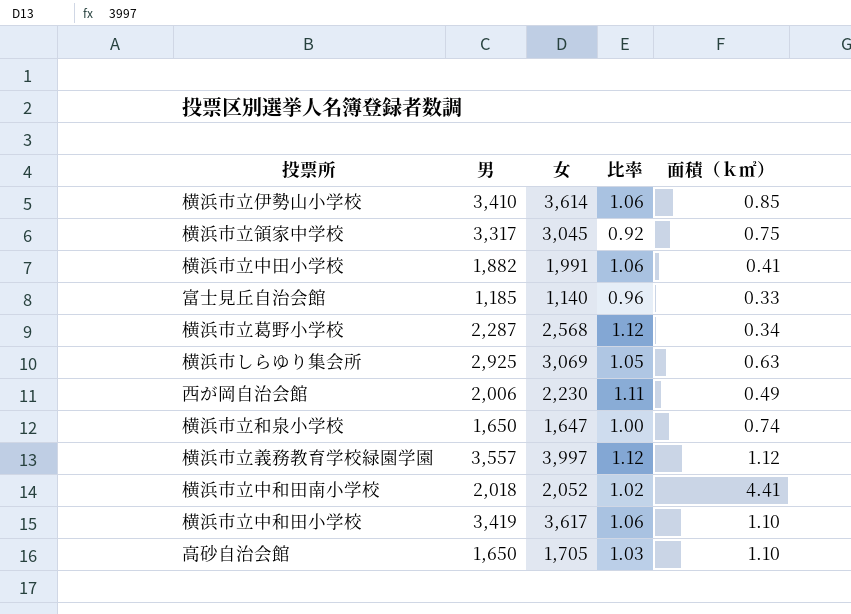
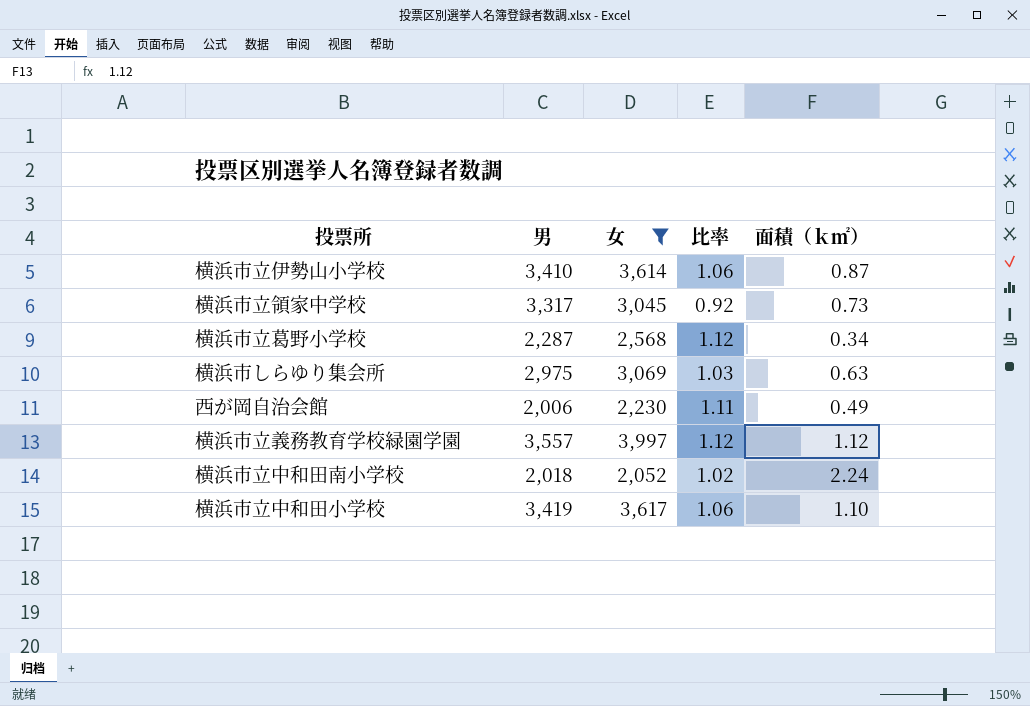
filter: none -> 女 >= 2,052
横浜市立伊勢山小学校 | 面積（ｋ㎡）: 0.85 -> 0.87
横浜市立領家中学校 | 面積（ｋ㎡）: 0.75 -> 0.73
横浜市しらゆり集会所 | 男: 2,925 -> 2,975
横浜市しらゆり集会所 | 比率: 1.05 -> 1.03
横浜市立中和田南小学校 | 面積（ｋ㎡）: 4.41 -> 2.24

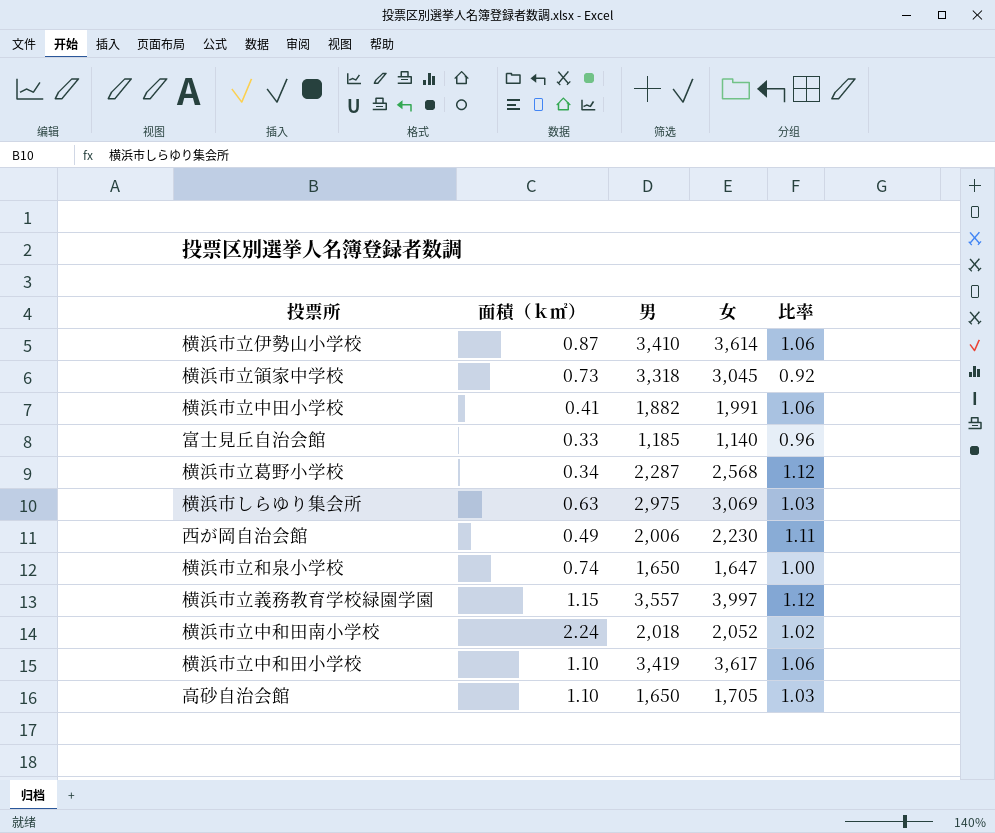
filter: 女 >= 2,052 -> none
column 面積（ｋ㎡） | position: 5 -> 2
横浜市立領家中学校 | 男: 3,317 -> 3,318
横浜市立義務教育学校緑園学園 | 面積（ｋ㎡）: 1.12 -> 1.15

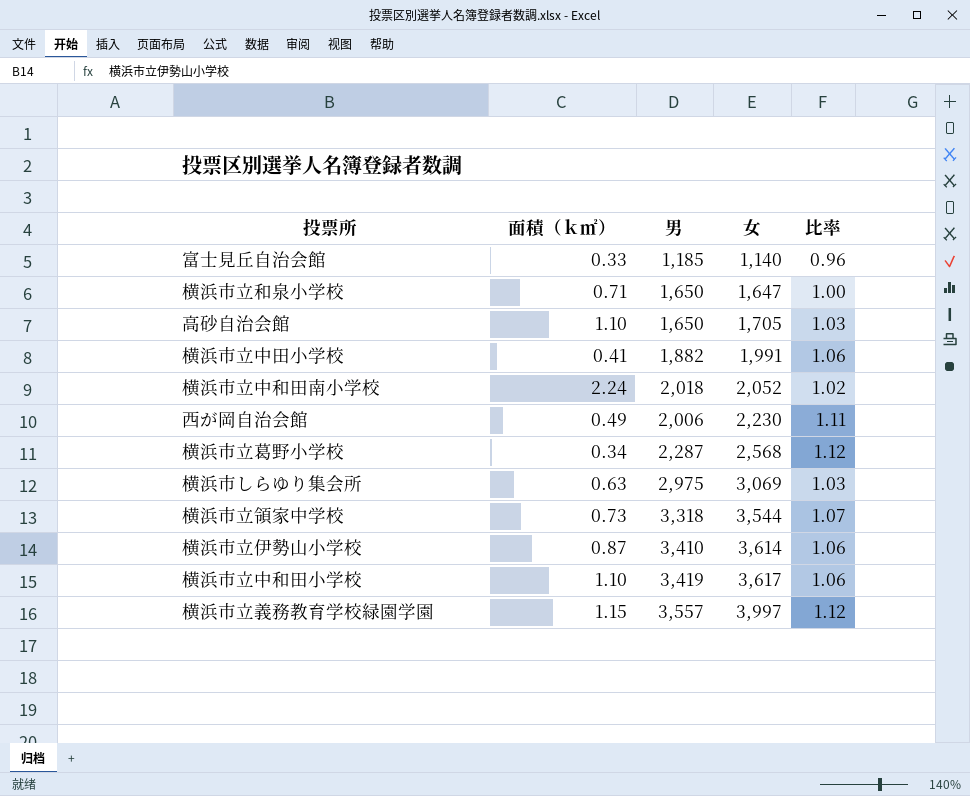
row order: none -> 女 ascending
横浜市立和泉小学校 | 面積（ｋ㎡）: 0.74 -> 0.71
横浜市立領家中学校 | 女: 3,045 -> 3,544
横浜市立領家中学校 | 比率: 0.92 -> 1.07

